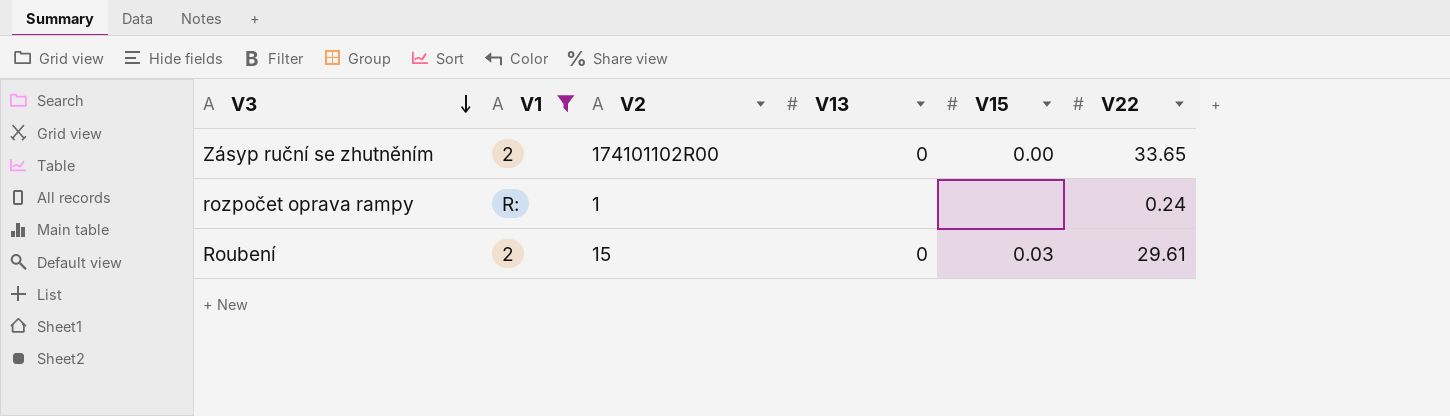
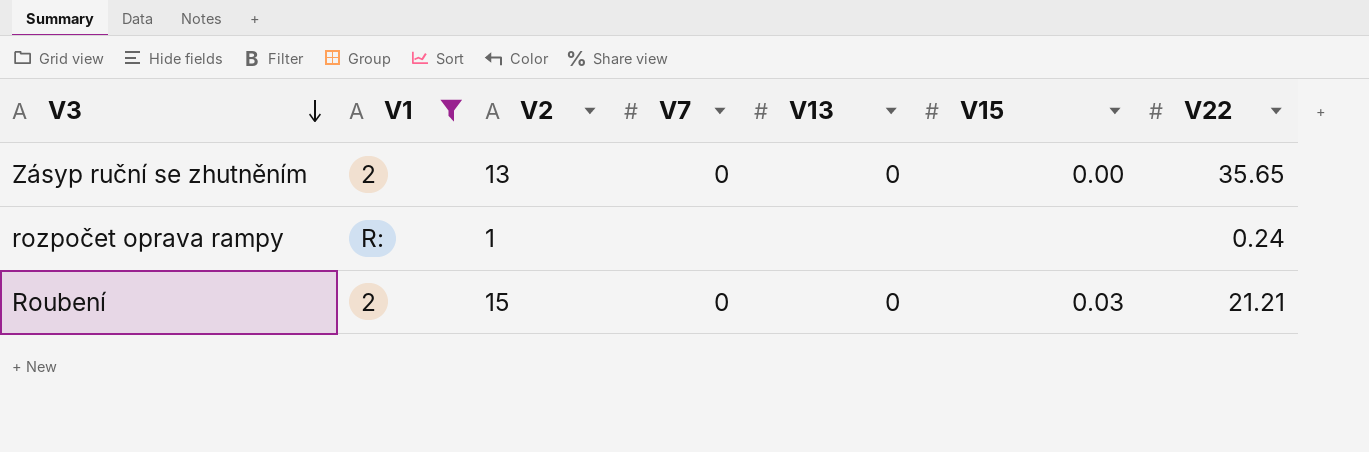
column V7 | position: none -> 4
Zásyp ruční se zhutněním | V2: 174101102R00 -> 13
Zásyp ruční se zhutněním | V22: 33.65 -> 35.65
Roubení | V22: 29.61 -> 21.21

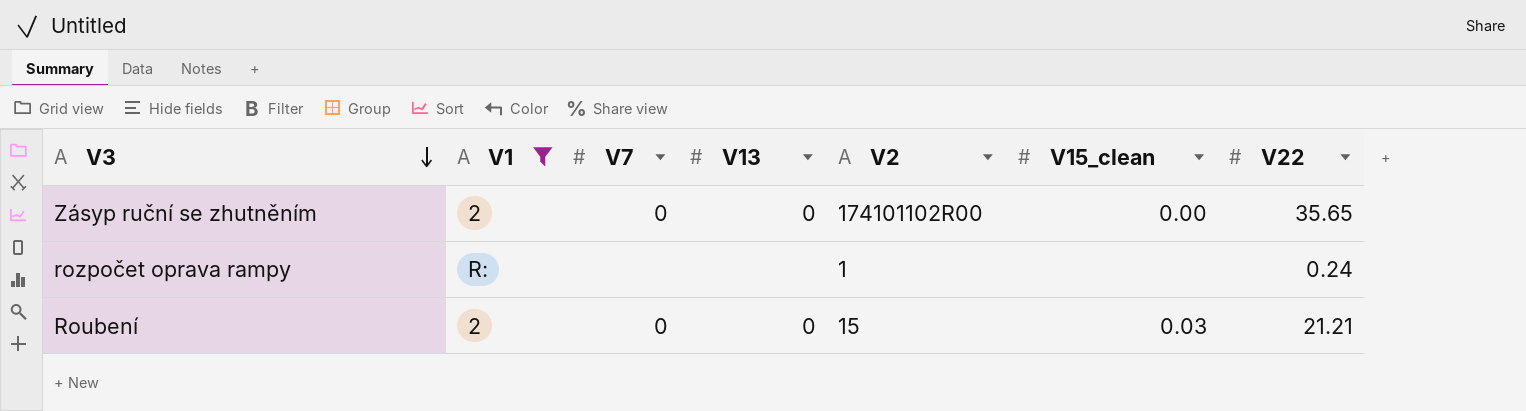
column V2 | position: 3 -> 5
column name: V15 -> V15_clean
Zásyp ruční se zhutněním | V2: 13 -> 174101102R00

